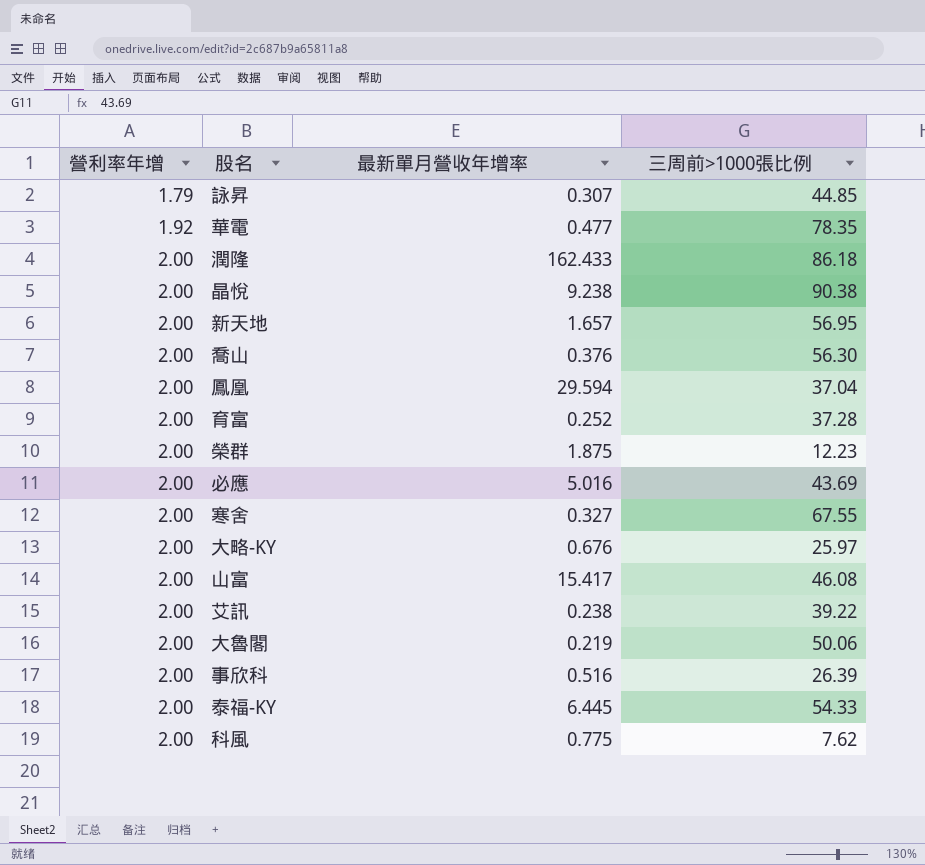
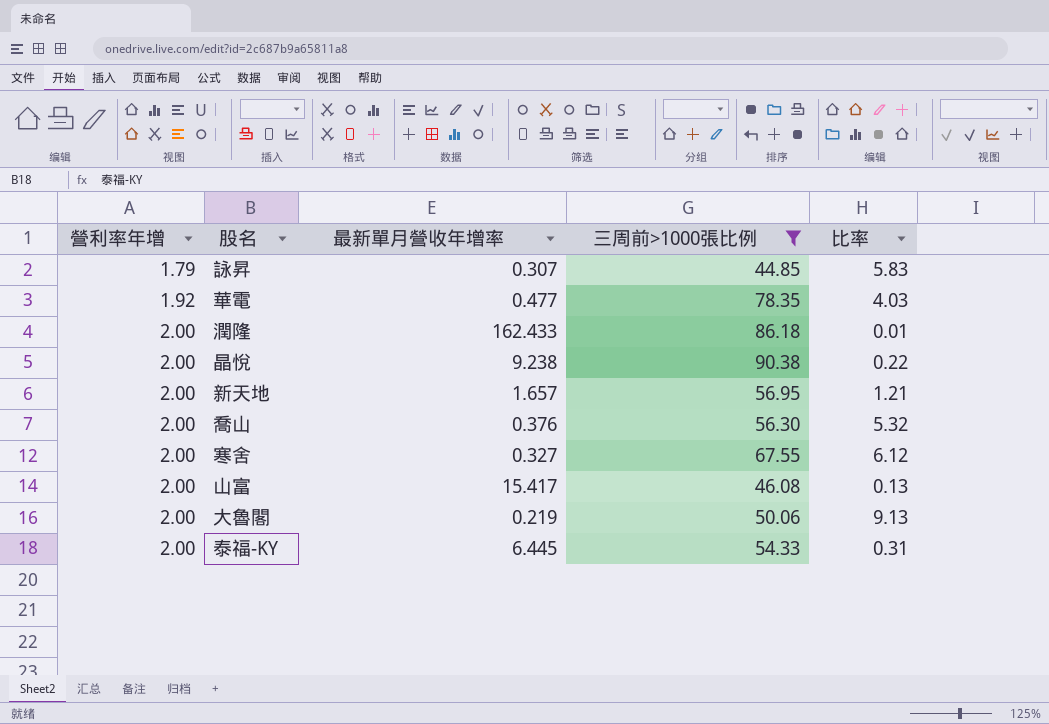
filter: none -> 三周前>1000張比例 >= 44.85
column 比率 | formula: none -> [營利率年增] / [最新單月營收年增率]

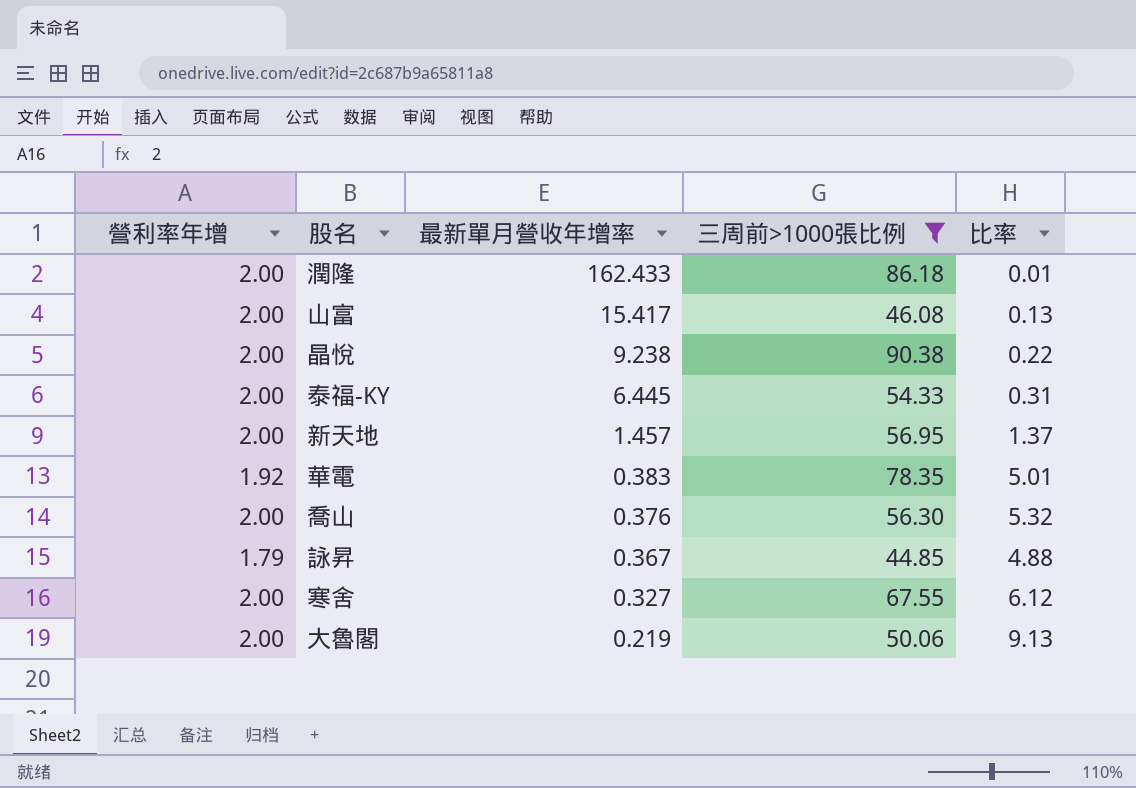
row order: 營利率年增 ascending -> 最新單月營收年增率 descending
新天地 | 最新單月營收年增率: 1.657 -> 1.457
新天地 | 比率: 1.21 -> 1.37
華電 | 最新單月營收年增率: 0.477 -> 0.383
華電 | 比率: 4.03 -> 5.01
詠昇 | 最新單月營收年增率: 0.307 -> 0.367
詠昇 | 比率: 5.83 -> 4.88

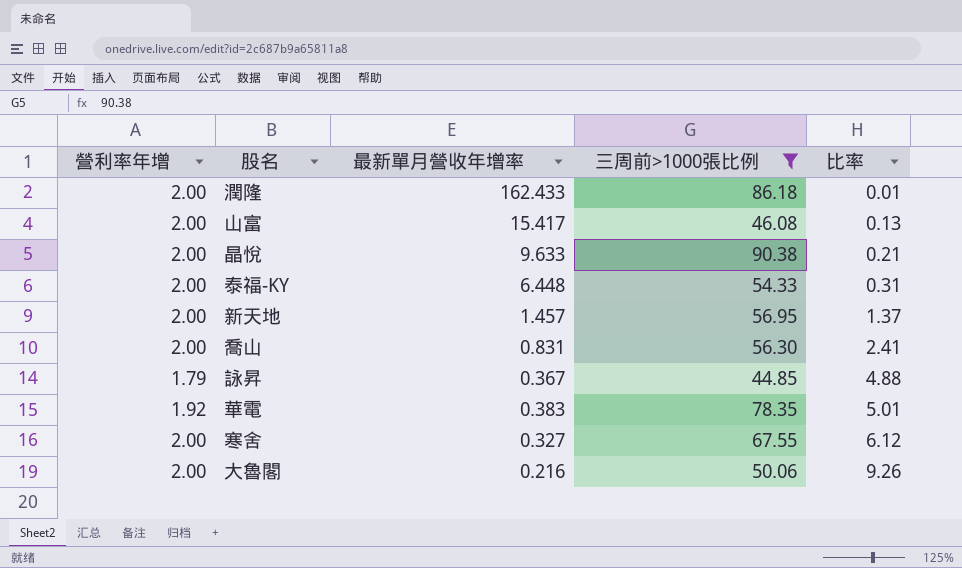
row order: 最新單月營收年增率 descending -> 比率 ascending
晶悅 | 最新單月營收年增率: 9.238 -> 9.633
晶悅 | 比率: 0.22 -> 0.21
泰福-KY | 最新單月營收年增率: 6.445 -> 6.448
喬山 | 最新單月營收年增率: 0.376 -> 0.831
喬山 | 比率: 5.32 -> 2.41
大魯閣 | 最新單月營收年增率: 0.219 -> 0.216
大魯閣 | 比率: 9.13 -> 9.26

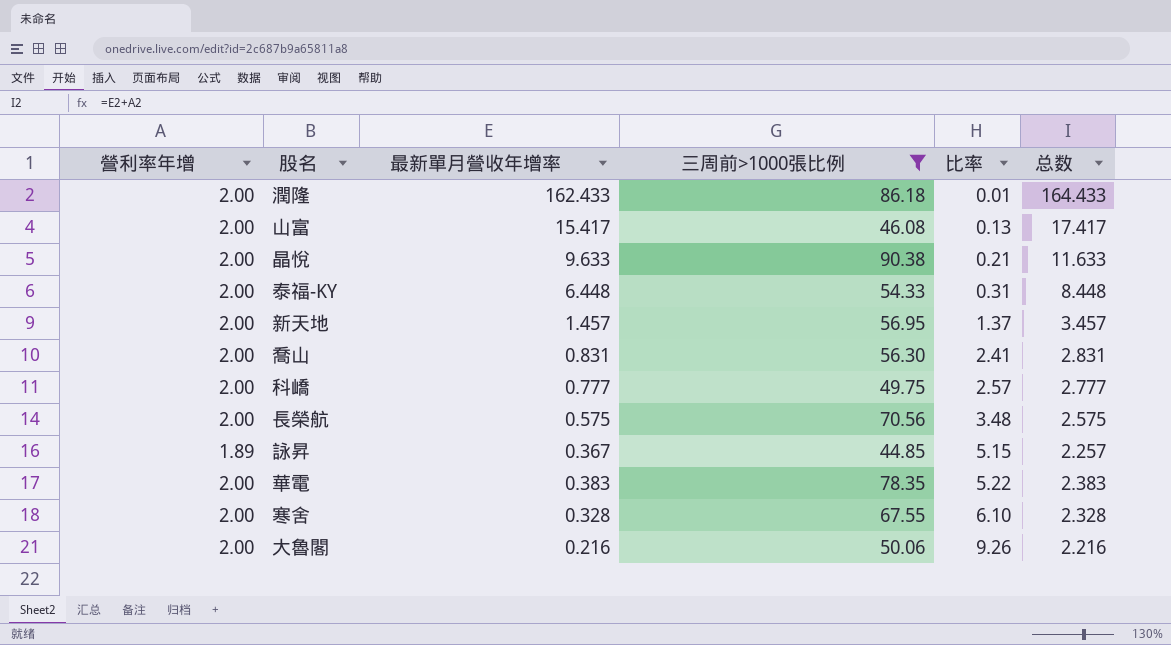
column 总数 | formula: none -> [營利率年增] + [最新單月營收年增率]
row 科嶠: none -> 2.00 | 0.777 | 49.75 | 2.57 | 2.777
row 長榮航: none -> 2.00 | 0.575 | 70.56 | 3.48 | 2.575
詠昇 | 營利率年增: 1.79 -> 1.89
詠昇 | 比率: 4.88 -> 5.15
華電 | 營利率年增: 1.92 -> 2.00
華電 | 比率: 5.01 -> 5.22
寒舍 | 最新單月營收年增率: 0.327 -> 0.328
寒舍 | 比率: 6.12 -> 6.10

